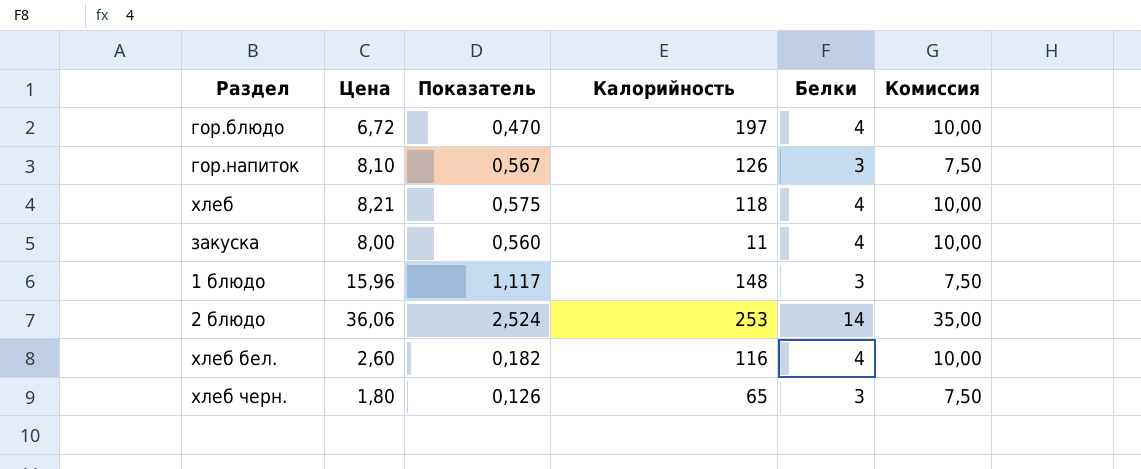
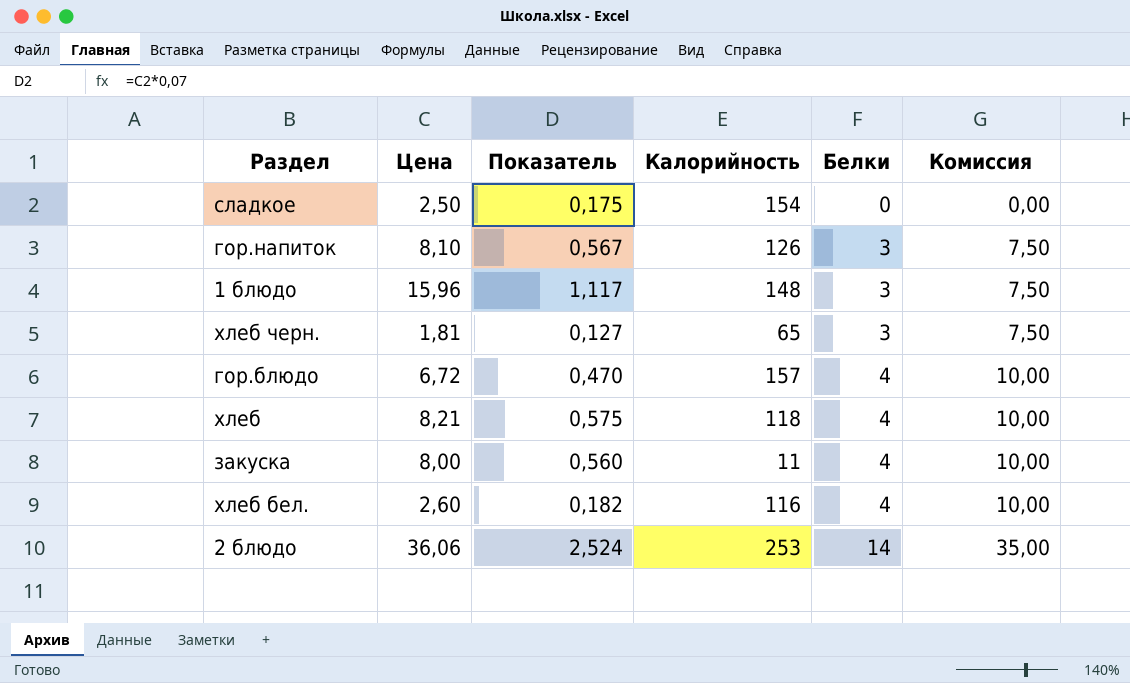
row order: none -> Белки ascending
row сладкое: none -> 2,50 | 0,175 | 154 | 0 | 0,00
хлеб черн. | Цена: 1,80 -> 1,81
хлеб черн. | Показатель: 0,126 -> 0,127
гор.блюдо | Калорийность: 197 -> 157

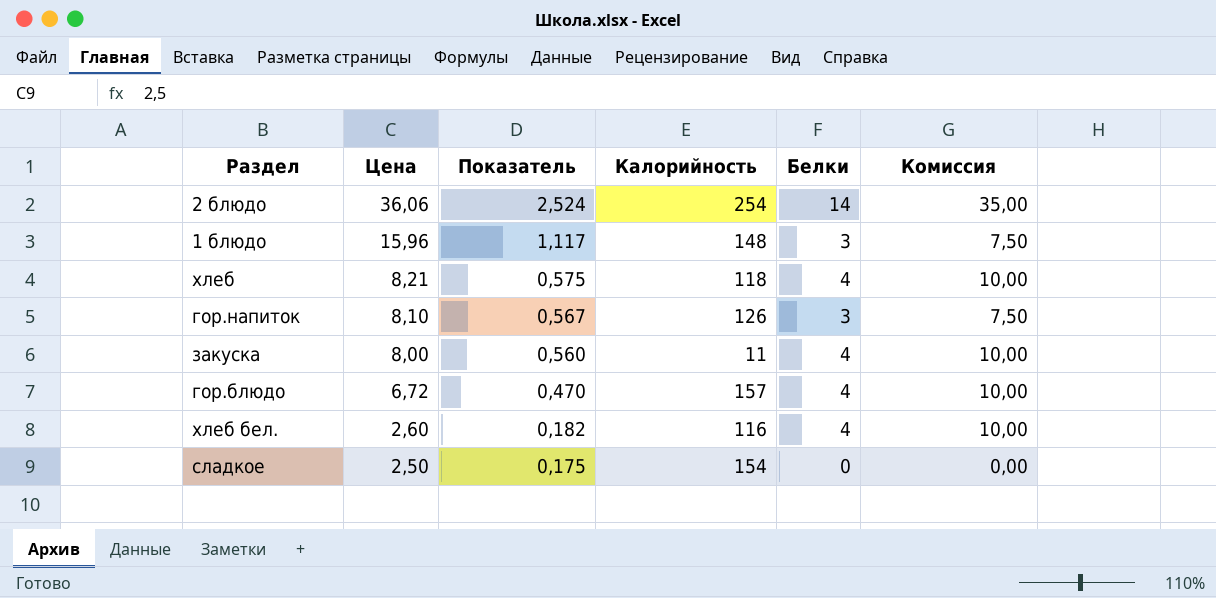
row order: Белки ascending -> Цена descending
row хлеб черн.: 1,81 | 0,127 | 65 | 3 | 7,50 -> none
2 блюдо | Калорийность: 253 -> 254

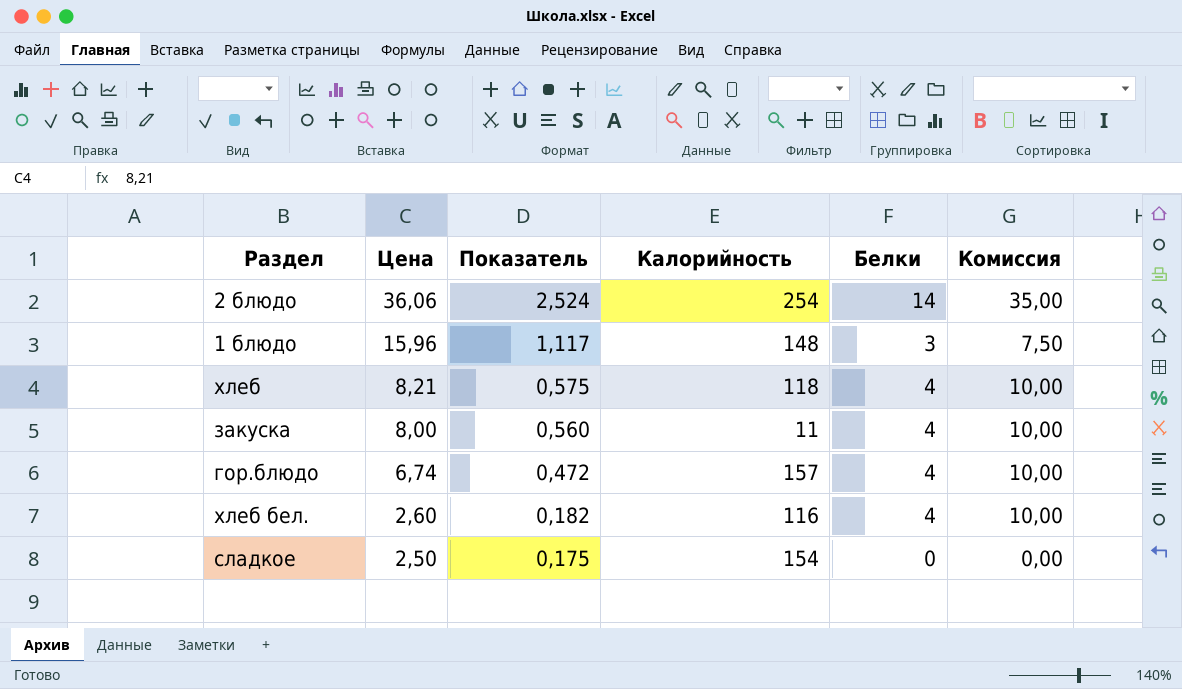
row гор.напиток: 8,10 | 0,567 | 126 | 3 | 7,50 -> none
гор.блюдо | Цена: 6,72 -> 6,74
гор.блюдо | Показатель: 0,470 -> 0,472

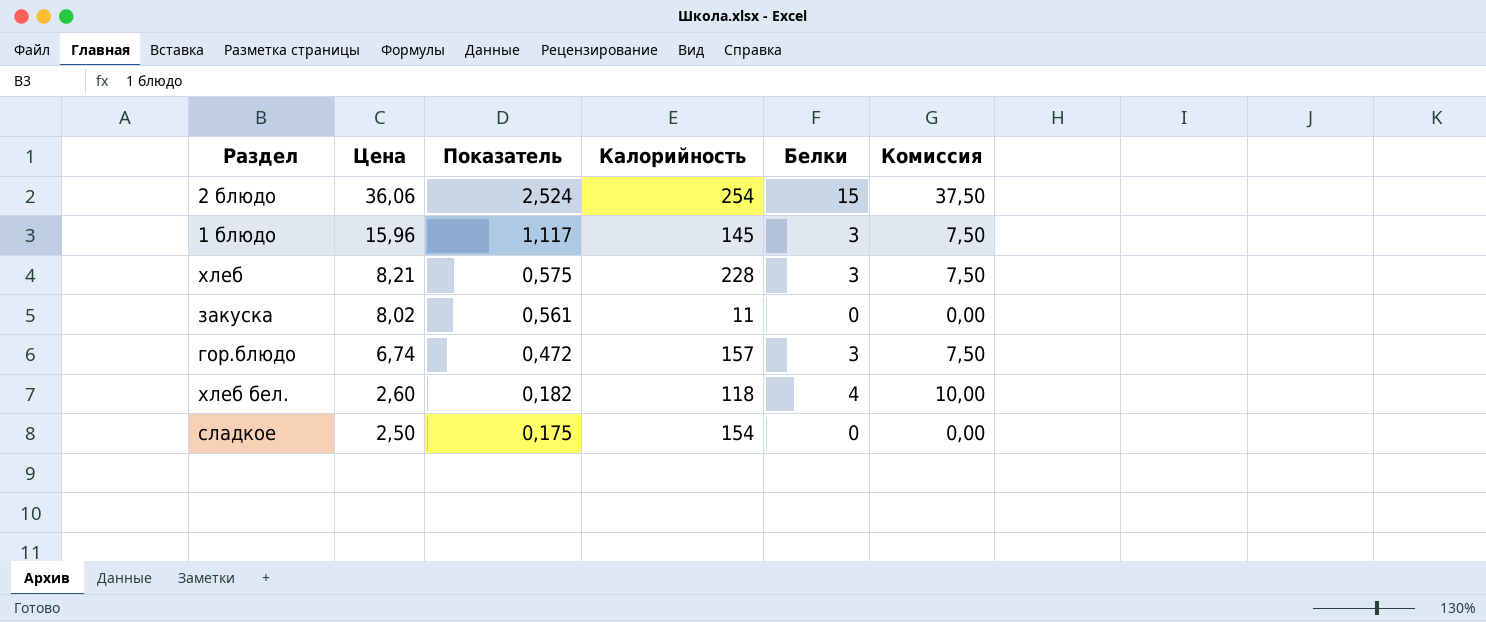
2 блюдо | Белки: 14 -> 15
2 блюдо | Комиссия: 35,00 -> 37,50
1 блюдо | Калорийность: 148 -> 145
хлеб | Калорийность: 118 -> 228
хлеб | Белки: 4 -> 3
хлеб | Комиссия: 10,00 -> 7,50
закуска | Цена: 8,00 -> 8,02
закуска | Показатель: 0,560 -> 0,561
закуска | Белки: 4 -> 0
закуска | Комиссия: 10,00 -> 0,00
гор.блюдо | Белки: 4 -> 3
гор.блюдо | Комиссия: 10,00 -> 7,50
хлеб бел. | Калорийность: 116 -> 118

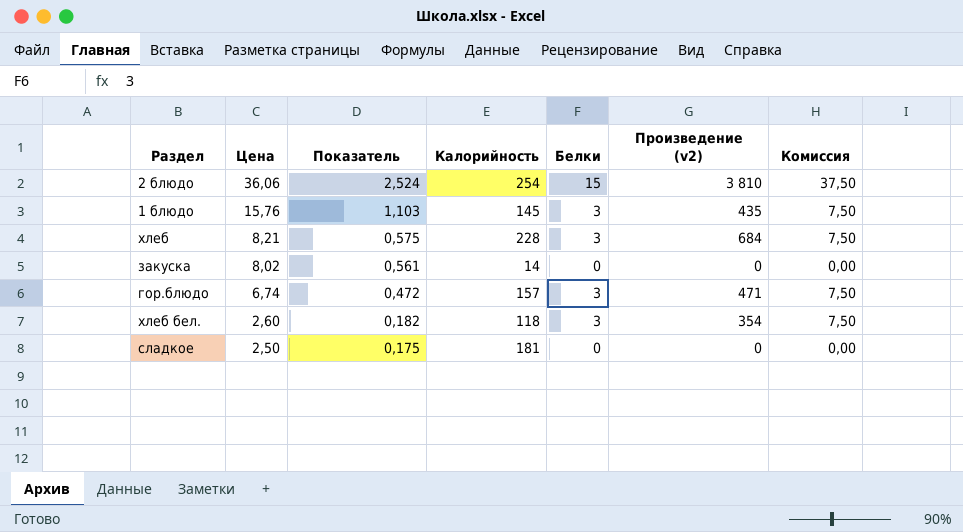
column Произведение (v2) | formula: none -> [Калорийность] * [Белки]
1 блюдо | Цена: 15,96 -> 15,76
1 блюдо | Показатель: 1,117 -> 1,103
закуска | Калорийность: 11 -> 14
хлеб бел. | Белки: 4 -> 3
хлеб бел. | Комиссия: 10,00 -> 7,50
сладкое | Калорийность: 154 -> 181

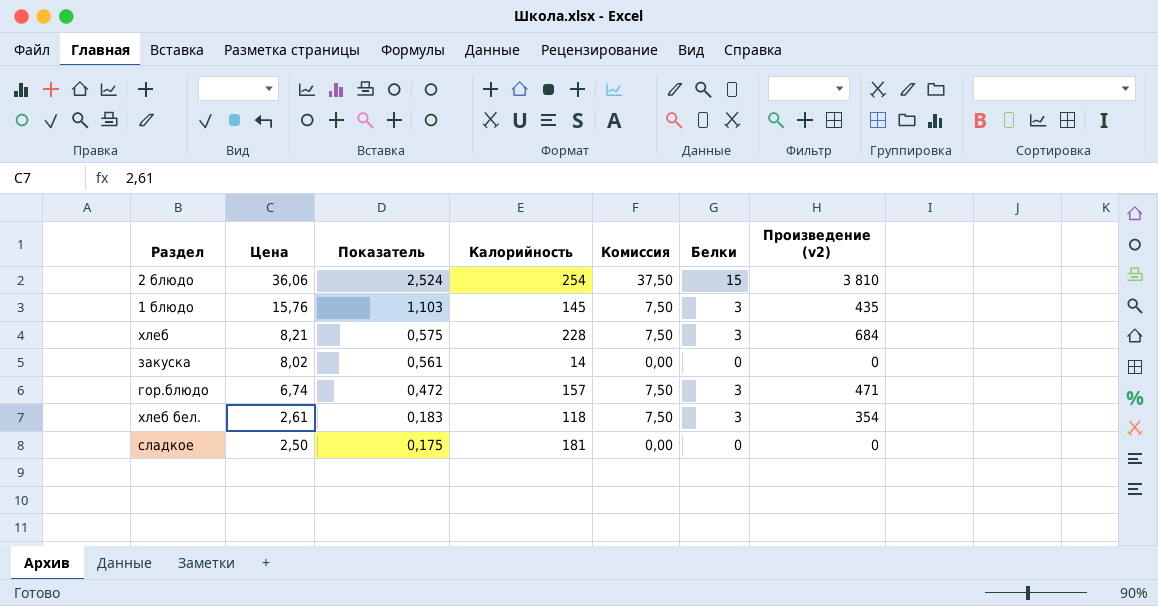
column Комиссия | position: 7 -> 5
хлеб бел. | Цена: 2,60 -> 2,61
хлеб бел. | Показатель: 0,182 -> 0,183

